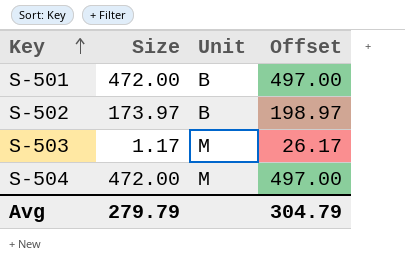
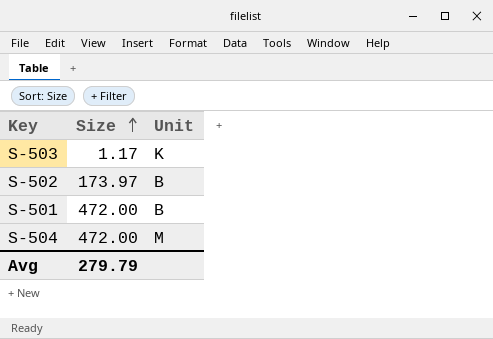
row order: Key ascending -> Size ascending
column Offset | formula: [Size] + 25 -> none
S-503 | Unit: M -> K

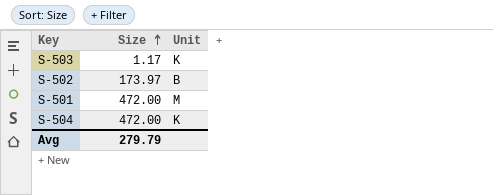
S-501 | Unit: B -> M
S-504 | Unit: M -> K

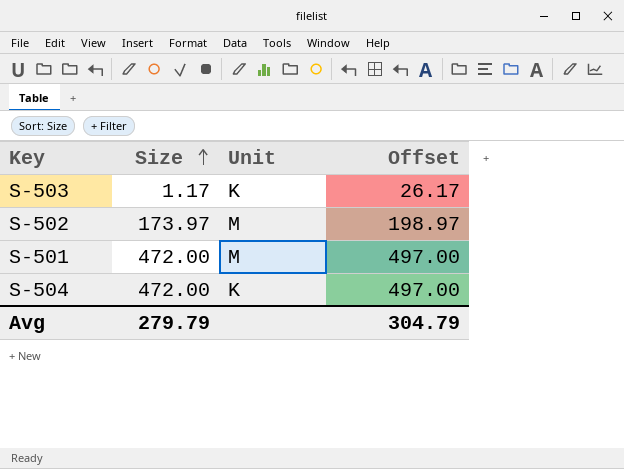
column Offset | formula: none -> [Size] + 25
S-502 | Unit: B -> M

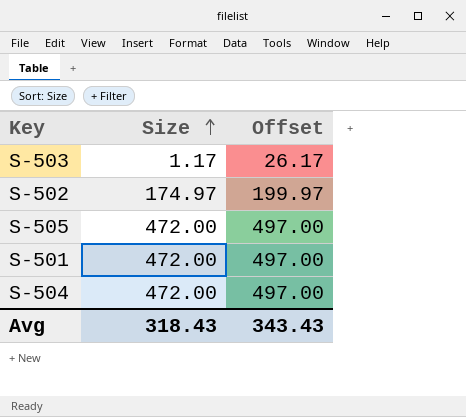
column Unit | position: 3 -> none
S-502 | Size: 173.97 -> 174.97
S-502 | Offset: 198.97 -> 199.97
row S-505: none -> 472.00 | 497.00
Avg | Size: 279.79 -> 318.43
Avg | Offset: 304.79 -> 343.43

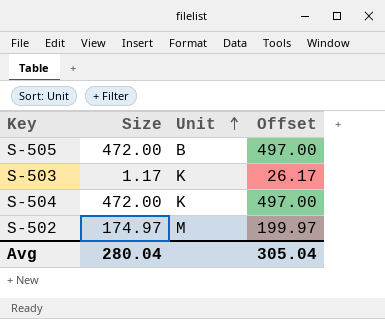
row order: Size ascending -> Unit ascending
column Unit | position: none -> 3
row S-501: 472.00 | 497.00 -> none
Avg | Size: 318.43 -> 280.04
Avg | Offset: 343.43 -> 305.04

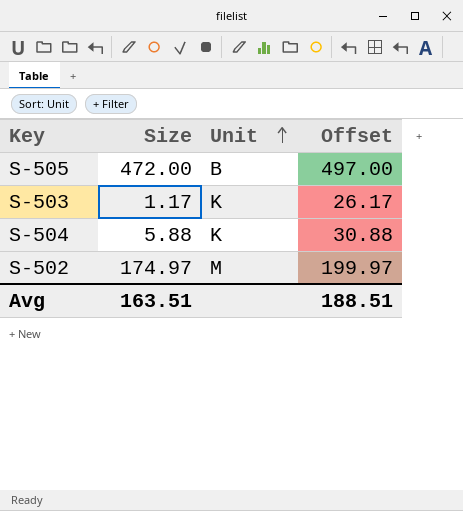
S-504 | Size: 472.00 -> 5.88
S-504 | Offset: 497.00 -> 30.88
Avg | Size: 280.04 -> 163.51
Avg | Offset: 305.04 -> 188.51

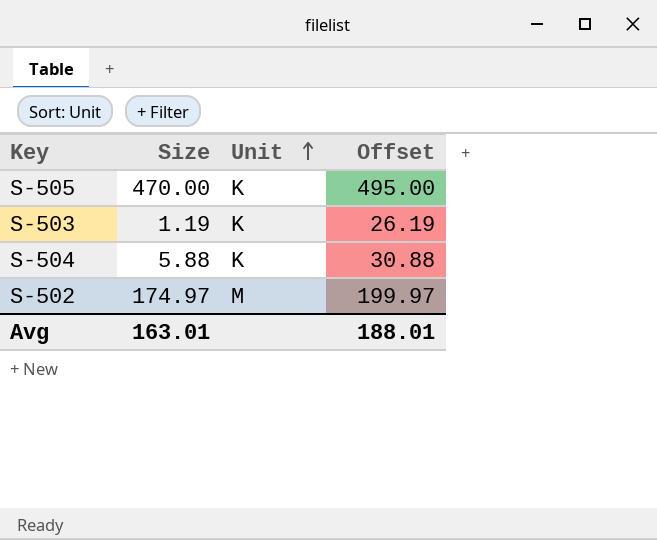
S-505 | Size: 472.00 -> 470.00
S-505 | Unit: B -> K
S-505 | Offset: 497.00 -> 495.00
S-503 | Size: 1.17 -> 1.19
S-503 | Offset: 26.17 -> 26.19
Avg | Size: 163.51 -> 163.01
Avg | Offset: 188.51 -> 188.01

